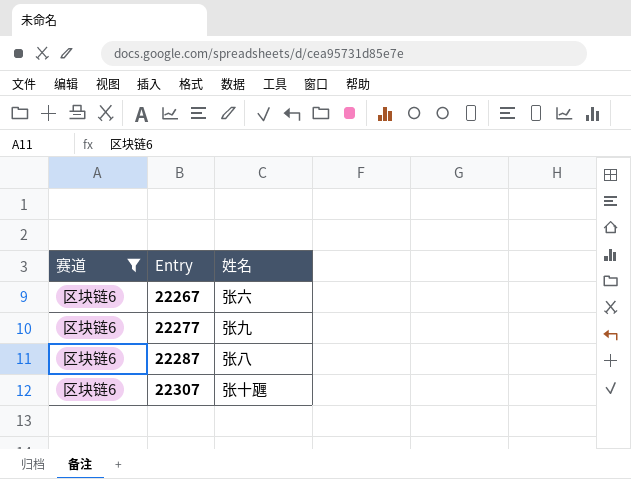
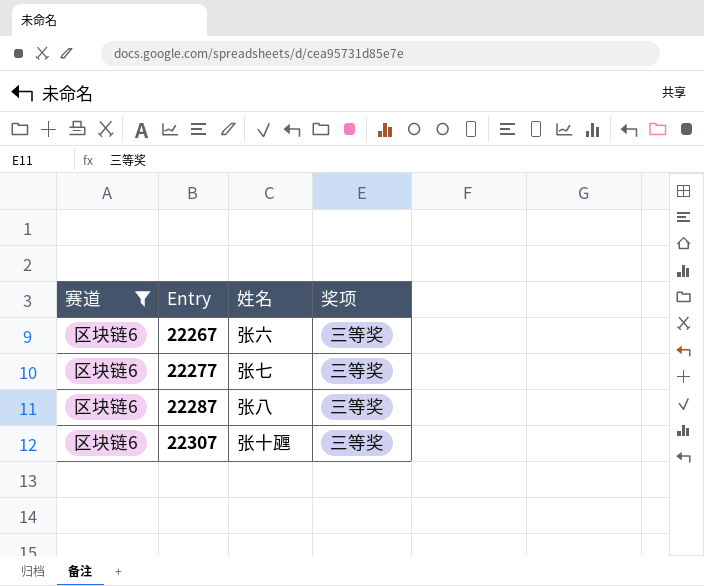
column 奖项 | position: none -> 4
22277 | 姓名: 张九 -> 张七

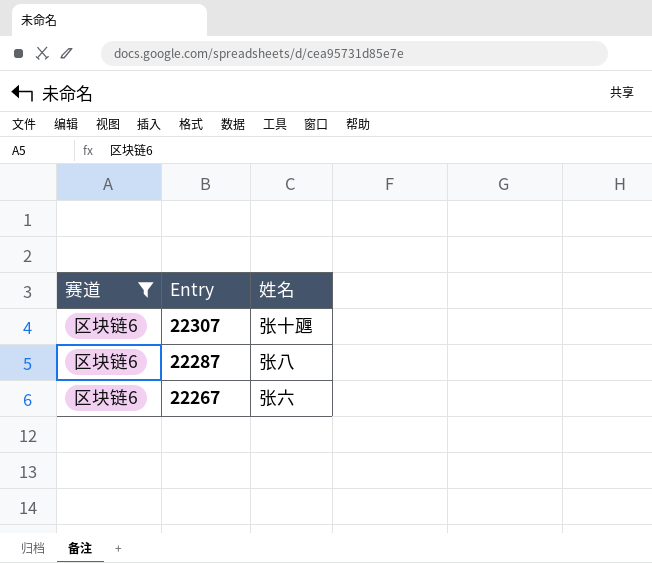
row order: Entry ascending -> Entry descending
column 奖项 | position: 4 -> none
row 22277: 区块链6 | 张七 | 三等奖 -> none

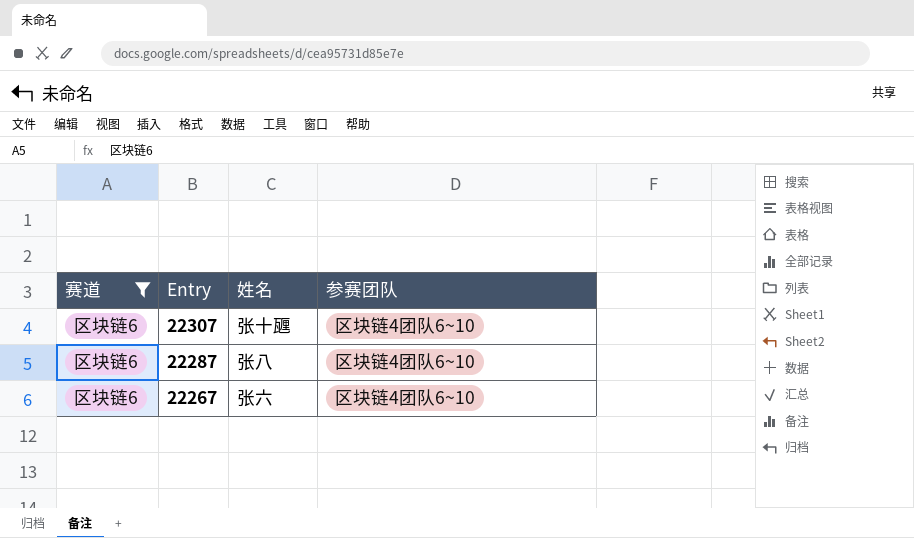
column 参赛团队 | position: none -> 4

